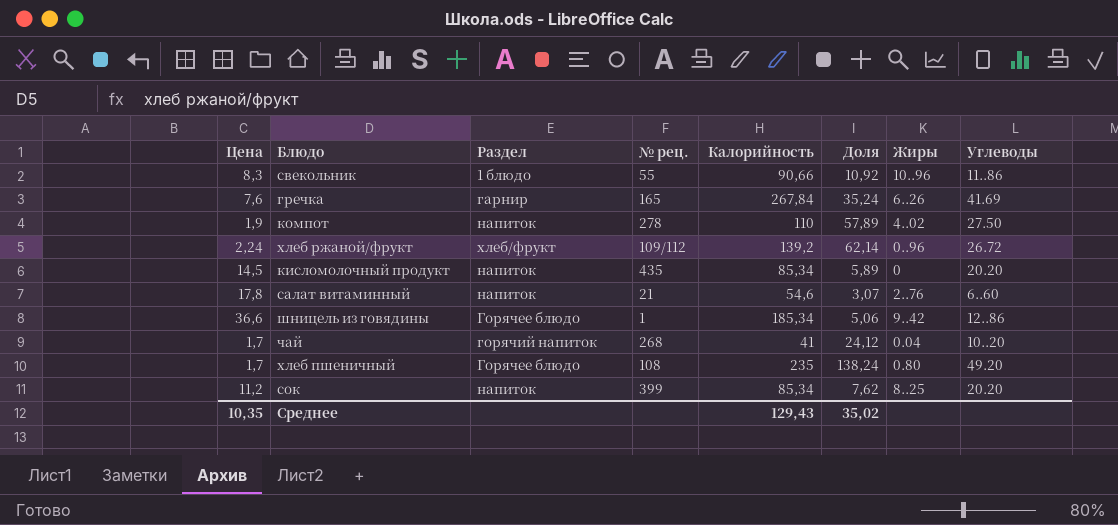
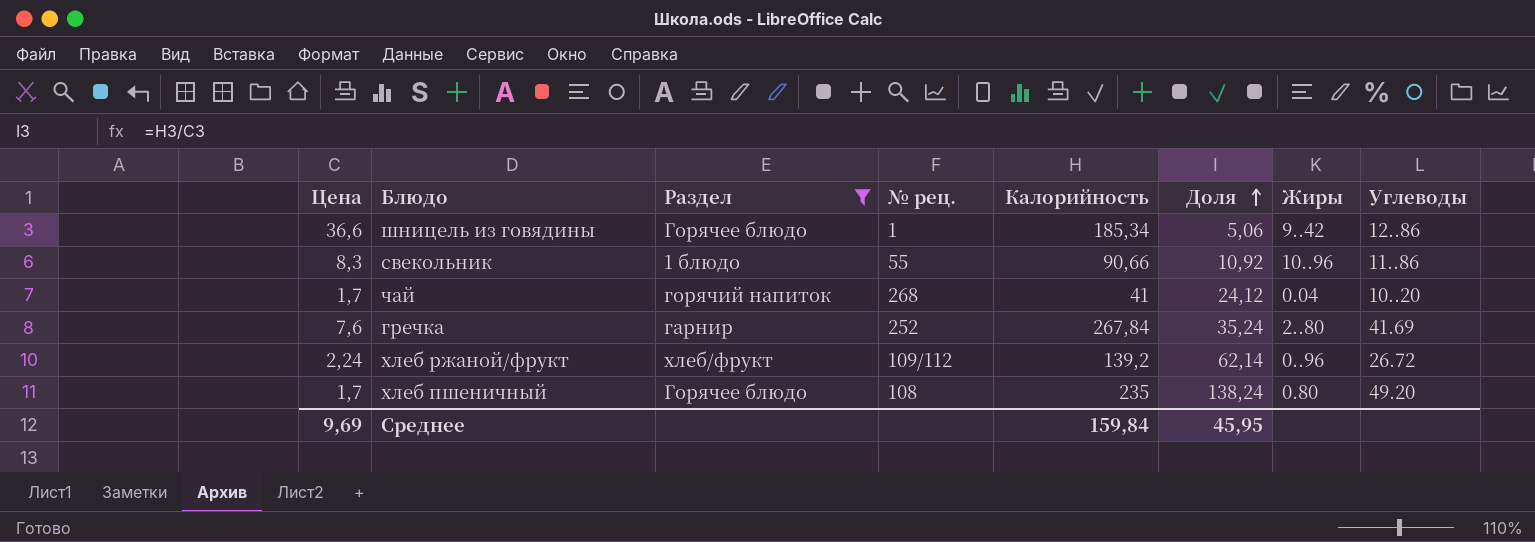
filter: none -> Раздел != напиток
row order: none -> Доля ascending
гречка | № рец.: 165 -> 252
гречка | Жиры: 6..26 -> 2..80
Среднее | Цена: 10,35 -> 9,69
Среднее | Калорийность: 129,43 -> 159,84
Среднее | Доля: 35,02 -> 45,95

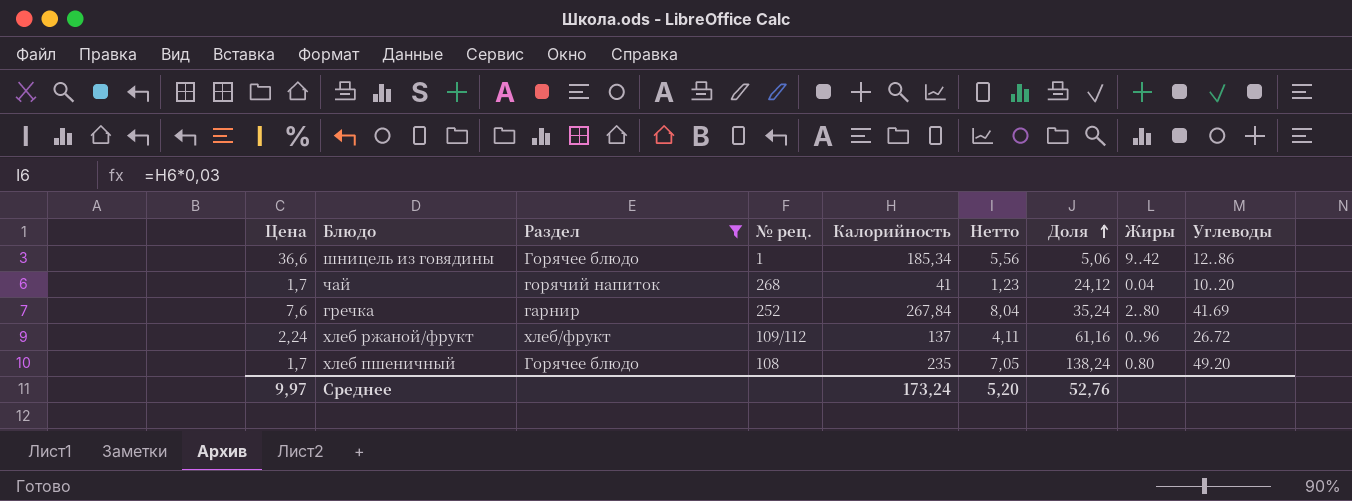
column Нетто | formula: none -> [Калорийность] * 0,03
row свекольник: 8,3 | 1 блюдо | 55 | 90,66 | 10,92 | 10..96 | 11..86 -> none
хлеб ржаной/фрукт | Калорийность: 139,2 -> 137
хлеб ржаной/фрукт | Доля: 62,14 -> 61,16
Среднее | Цена: 9,69 -> 9,97
Среднее | Калорийность: 159,84 -> 173,24
Среднее | Доля: 45,95 -> 52,76

